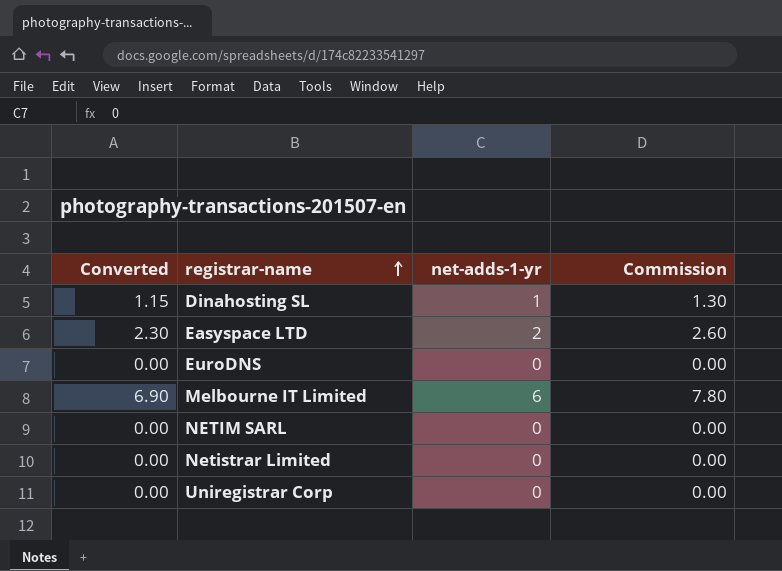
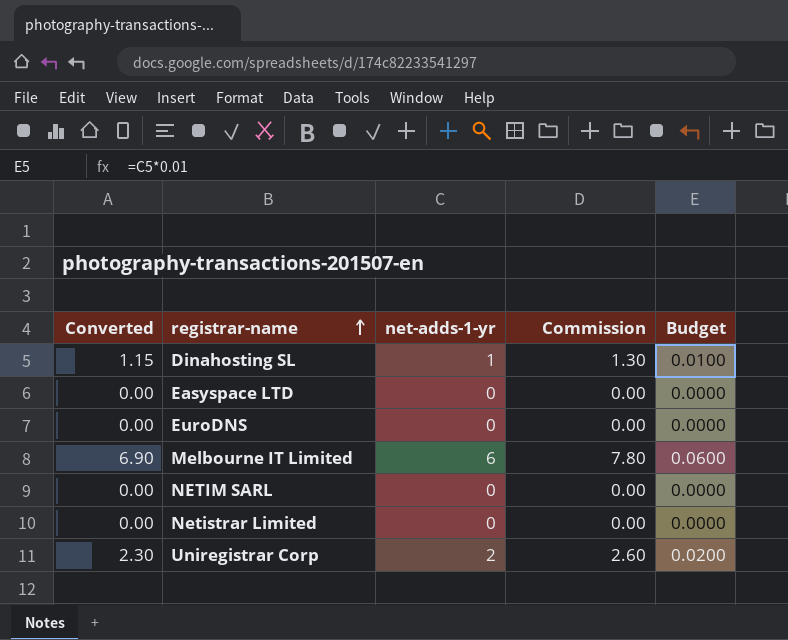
column Budget | formula: none -> [net-adds-1-yr] * 0.01
Easyspace LTD | Converted: 2.30 -> 0.00
Easyspace LTD | net-adds-1-yr: 2 -> 0
Easyspace LTD | Commission: 2.60 -> 0.00
Uniregistrar Corp | Converted: 0.00 -> 2.30
Uniregistrar Corp | net-adds-1-yr: 0 -> 2
Uniregistrar Corp | Commission: 0.00 -> 2.60

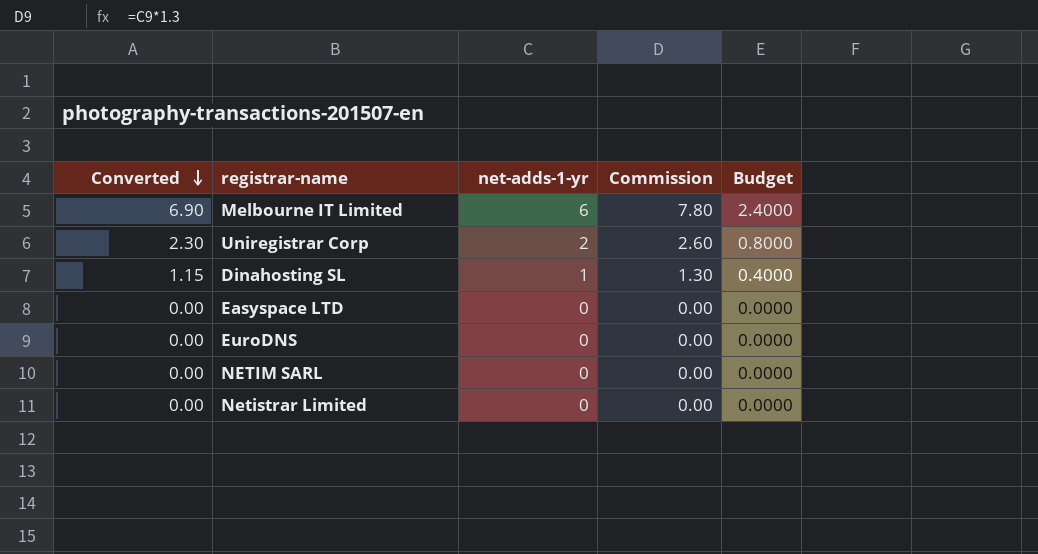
row order: registrar-name ascending -> Converted descending
column Budget | formula: [net-adds-1-yr] * 0.01 -> [net-adds-1-yr] * 0.4

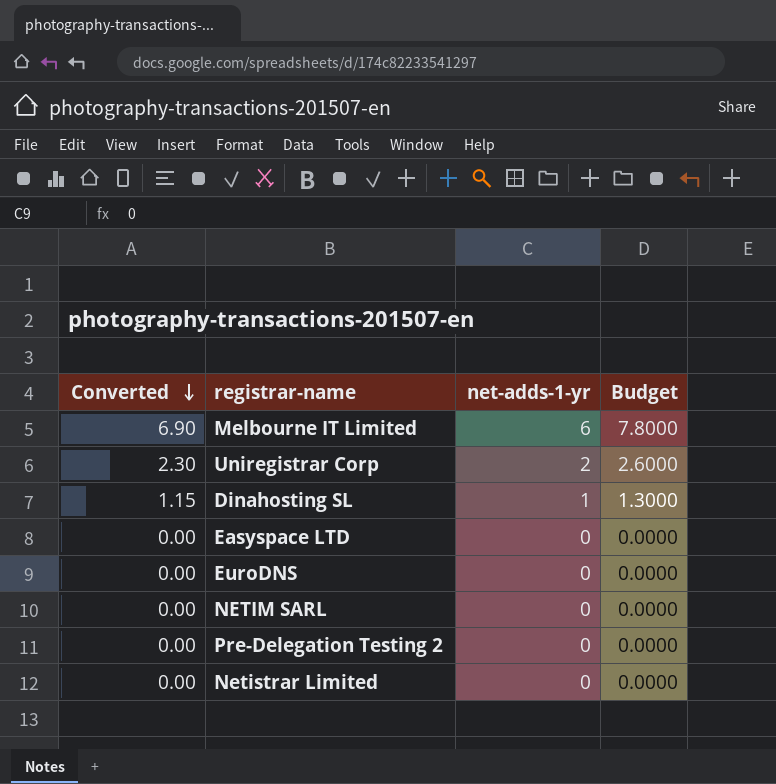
column Commission | formula: [net-adds-1-yr] * 1.3 -> none
column Budget | formula: [net-adds-1-yr] * 0.4 -> [net-adds-1-yr] * 1.3
row Pre-Delegation Testing 2: none -> 0.00 | 0 | 0.0000

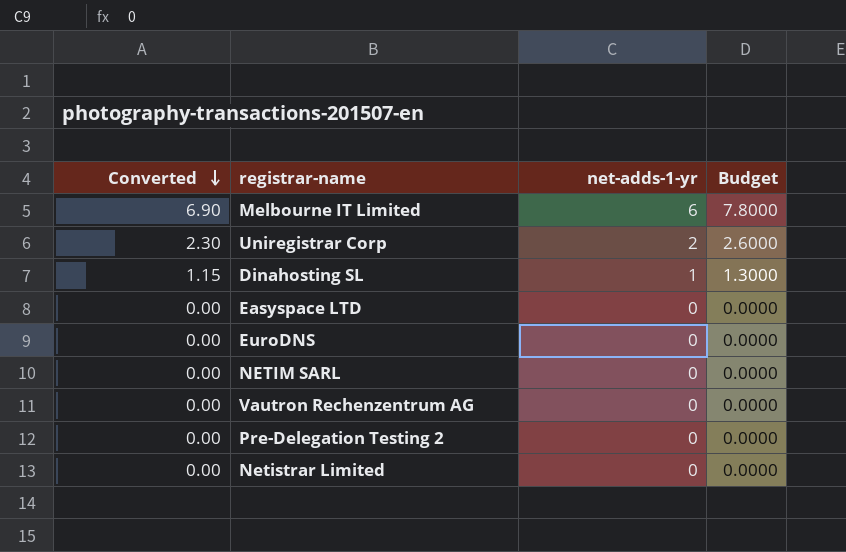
row Vautron Rechenzentrum AG: none -> 0.00 | 0 | 0.0000

